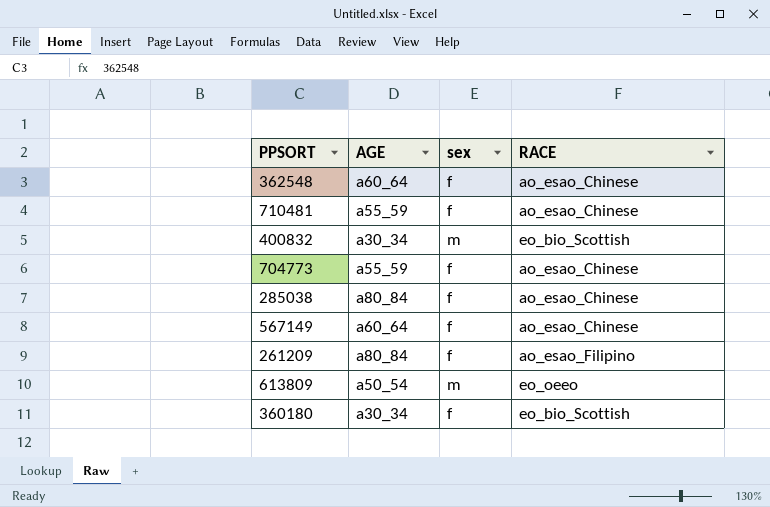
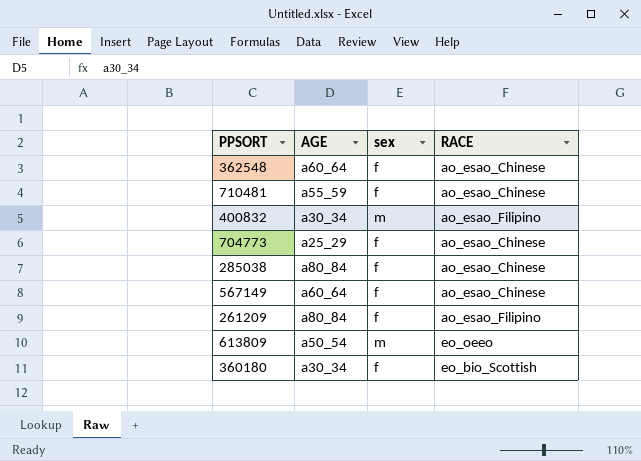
400832 | RACE: eo_bio_Scottish -> ao_esao_Filipino
704773 | AGE: a55_59 -> a25_29

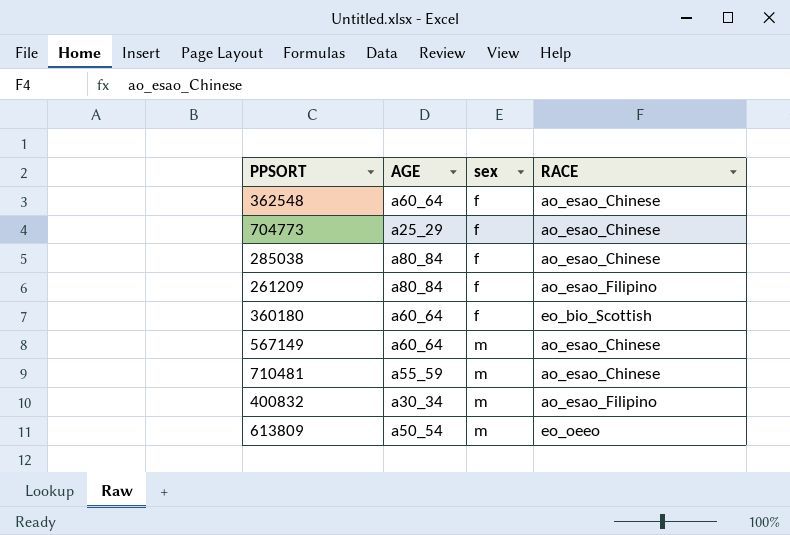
row order: none -> sex ascending
360180 | AGE: a30_34 -> a60_64
567149 | sex: f -> m
710481 | sex: f -> m

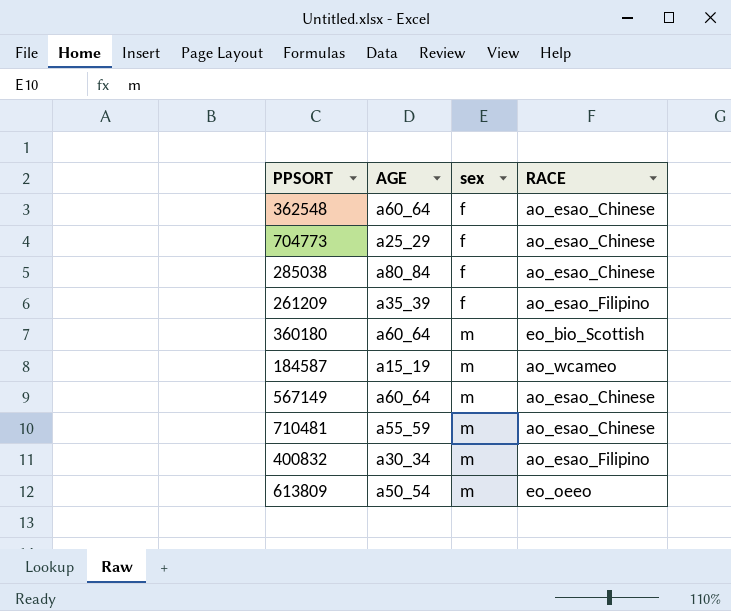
261209 | AGE: a80_84 -> a35_39
360180 | sex: f -> m
row 184587: none -> a15_19 | m | ao_wcameo

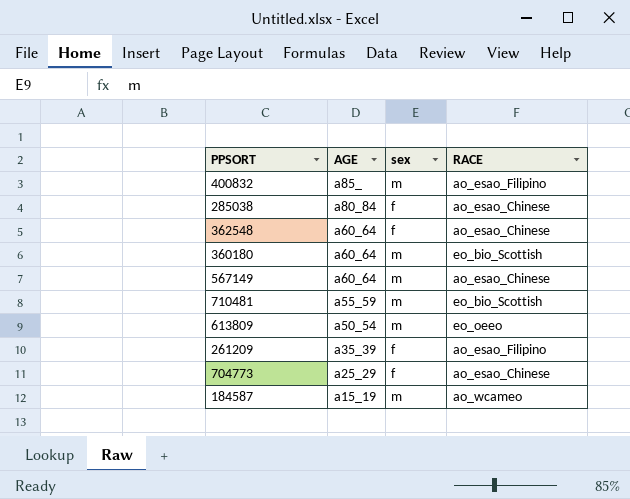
row order: sex ascending -> AGE descending
400832 | AGE: a30_34 -> a85_
710481 | RACE: ao_esao_Chinese -> eo_bio_Scottish

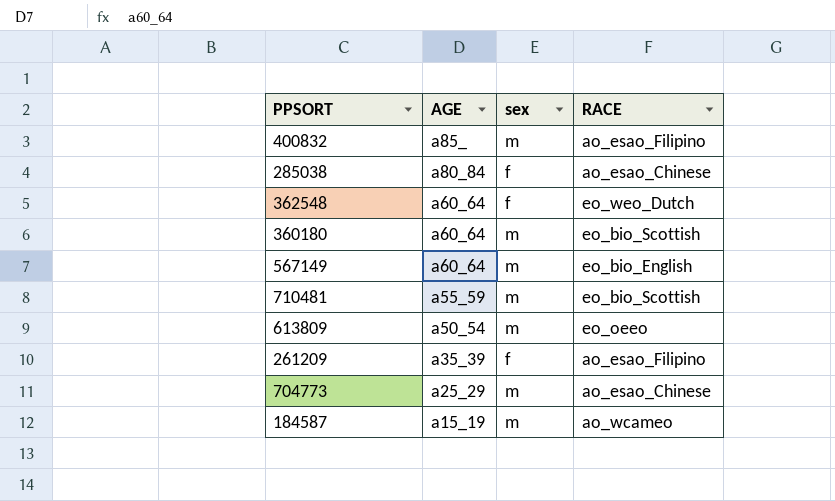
362548 | RACE: ao_esao_Chinese -> eo_weo_Dutch
567149 | RACE: ao_esao_Chinese -> eo_bio_English
704773 | sex: f -> m

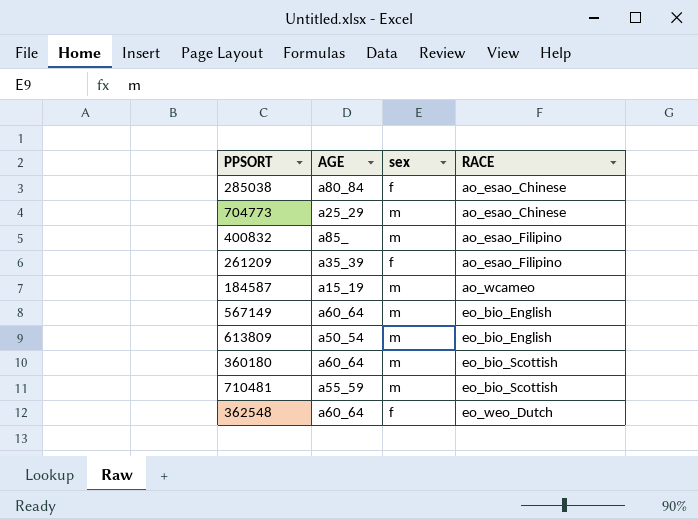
row order: AGE descending -> RACE ascending
613809 | RACE: eo_oeeo -> eo_bio_English

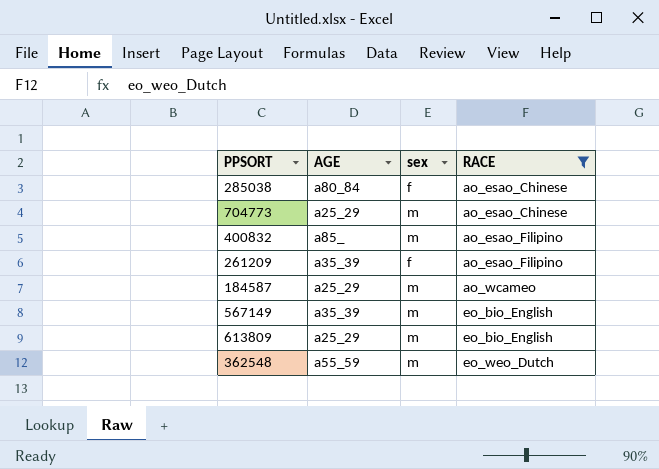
filter: none -> RACE != eo_bio_Scottish
184587 | AGE: a15_19 -> a25_29
567149 | AGE: a60_64 -> a35_39
613809 | AGE: a50_54 -> a25_29
362548 | AGE: a60_64 -> a55_59
362548 | sex: f -> m

